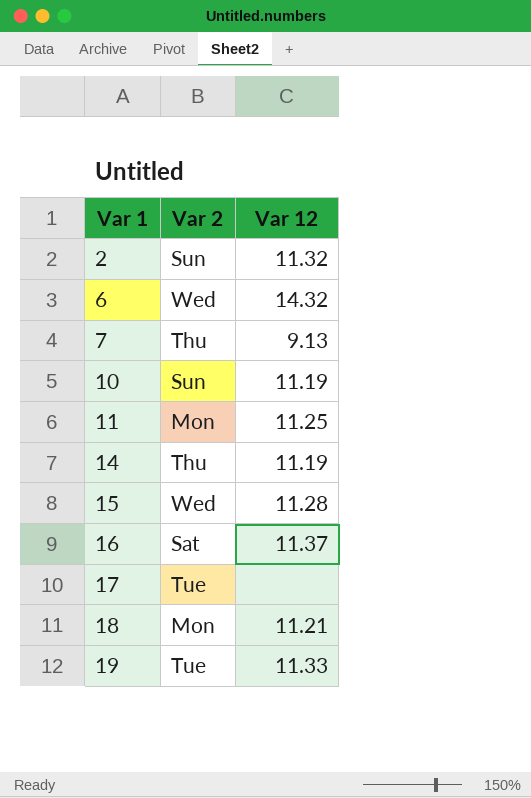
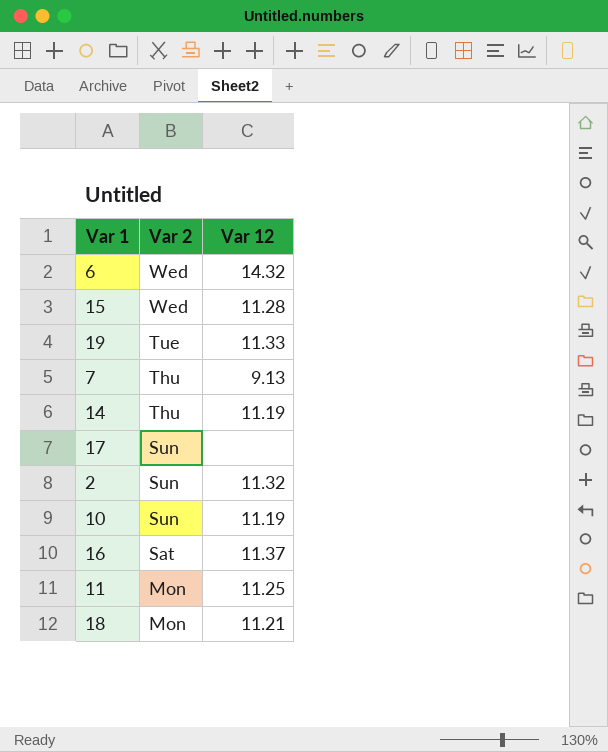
row order: Var 1 ascending -> Var 2 descending
17 | Var 2: Tue -> Sun

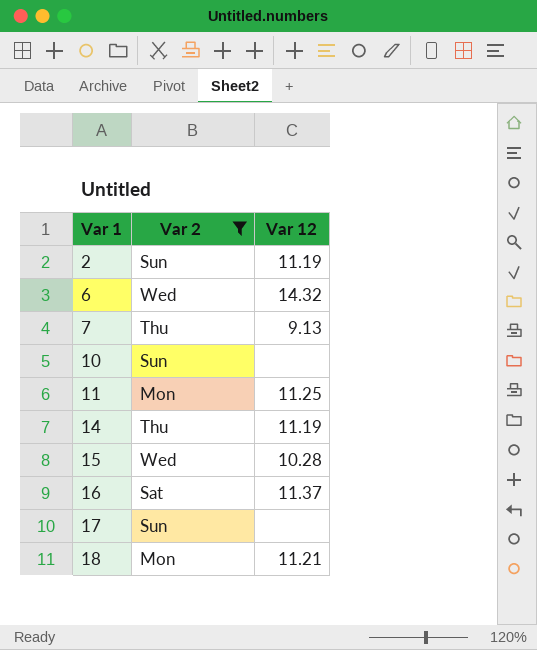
filter: none -> Var 2 != Tue
row order: Var 2 descending -> Var 1 ascending
2 | Var 12: 11.32 -> 11.19
10 | Var 12: 11.19 -> none
15 | Var 12: 11.28 -> 10.28

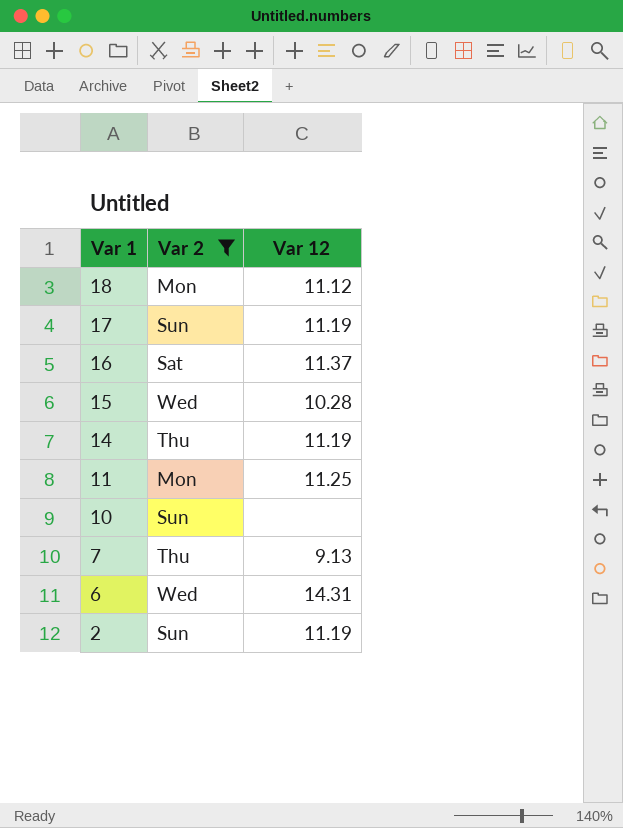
row order: Var 1 ascending -> Var 1 descending
18 | Var 12: 11.21 -> 11.12
17 | Var 12: none -> 11.19
6 | Var 12: 14.32 -> 14.31

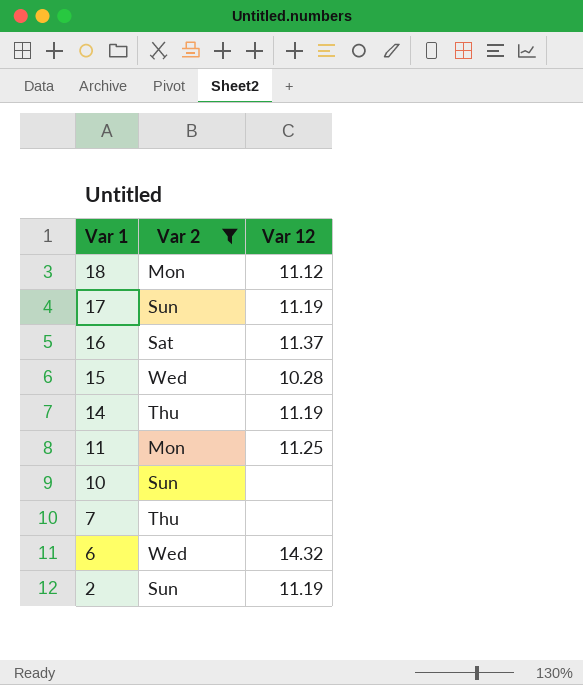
7 | Var 12: 9.13 -> none
6 | Var 12: 14.31 -> 14.32

